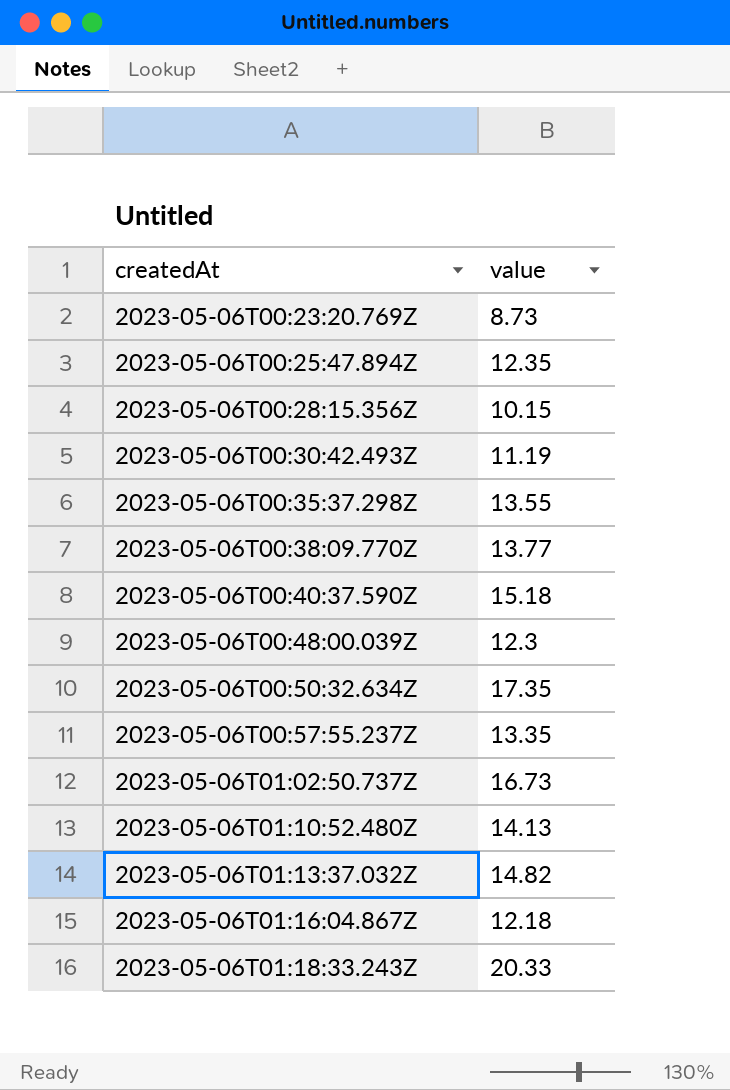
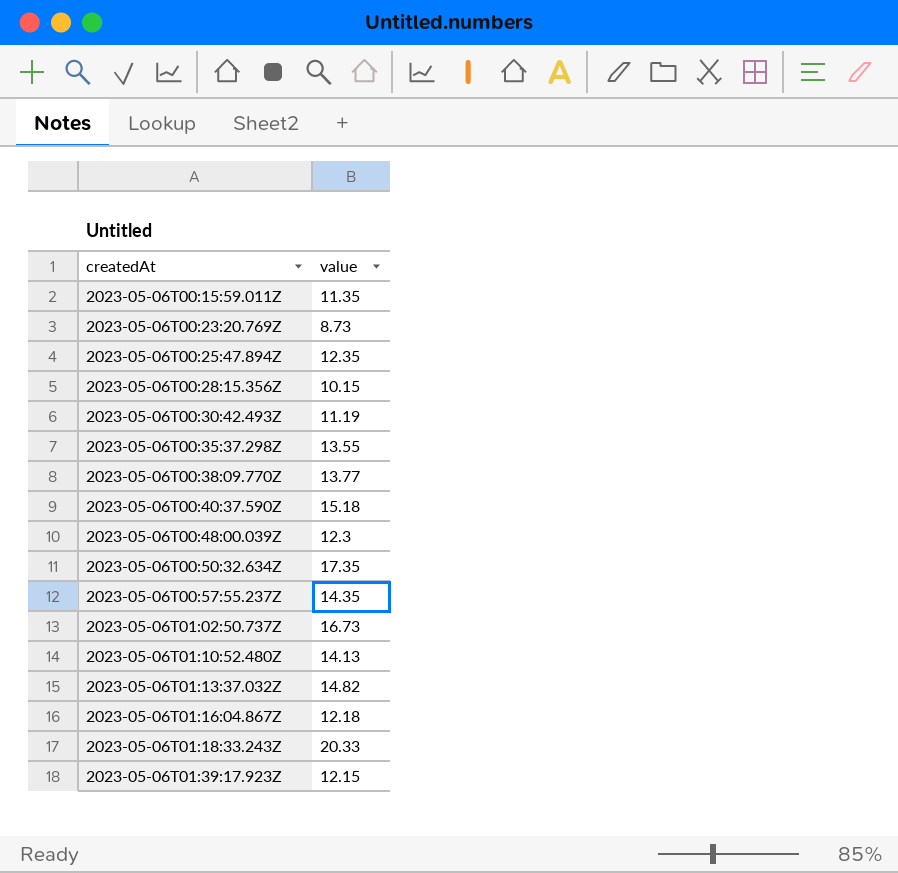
row 2023-05-06T00:15:59.011Z: none -> 11.35
2023-05-06T00:57:55.237Z | value: 13.35 -> 14.35
row 2023-05-06T01:39:17.923Z: none -> 12.15

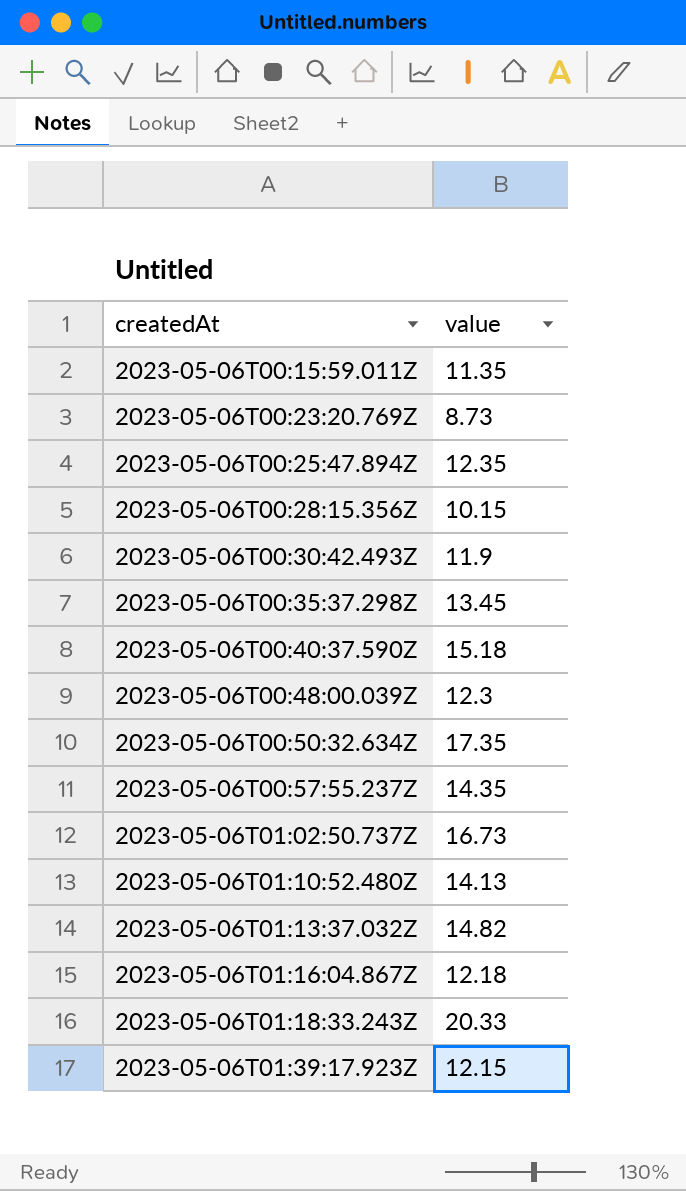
row 2023-05-06T00:38:09.770Z: 13.77 -> none
2023-05-06T00:30:42.493Z | value: 11.19 -> 11.9
2023-05-06T00:35:37.298Z | value: 13.55 -> 13.45

